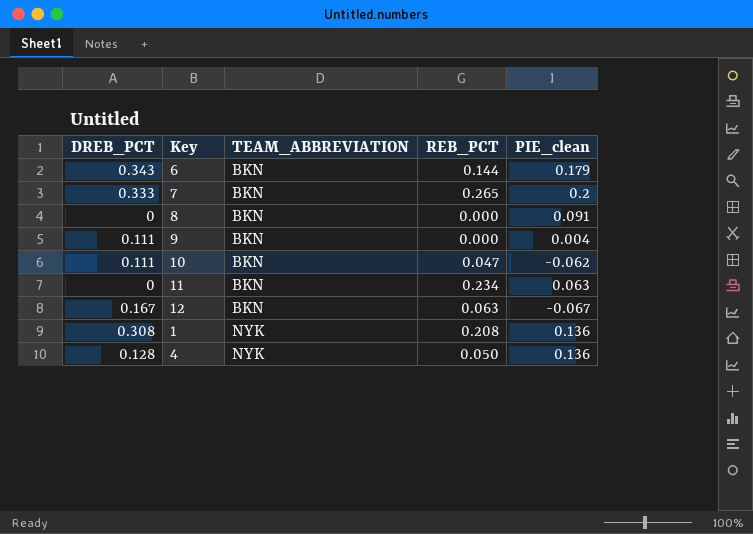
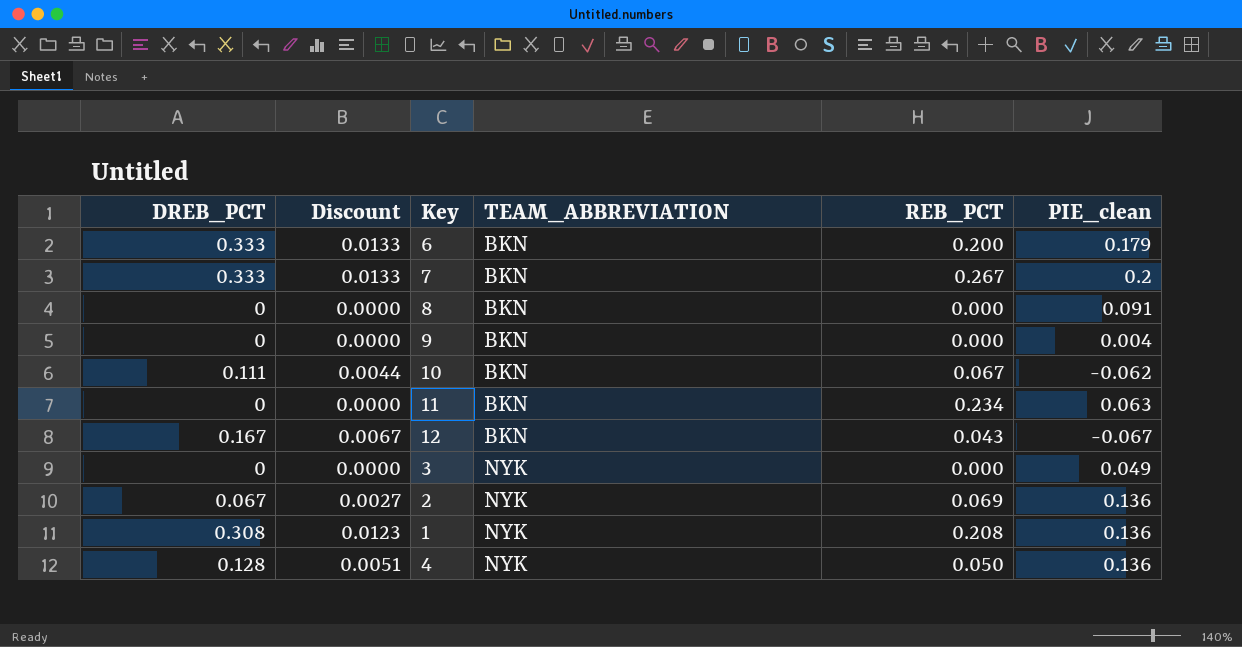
column Discount | formula: none -> [DREB_PCT] * 0.04
6 | DREB_PCT: 0.343 -> 0.333
6 | REB_PCT: 0.144 -> 0.200
7 | REB_PCT: 0.265 -> 0.267
9 | DREB_PCT: 0.111 -> 0
10 | REB_PCT: 0.047 -> 0.067
12 | REB_PCT: 0.063 -> 0.043
row 3: none -> 0 | 0.0000 | NYK | 0.000 | 0.049
row 2: none -> 0.067 | 0.0027 | NYK | 0.069 | 0.136

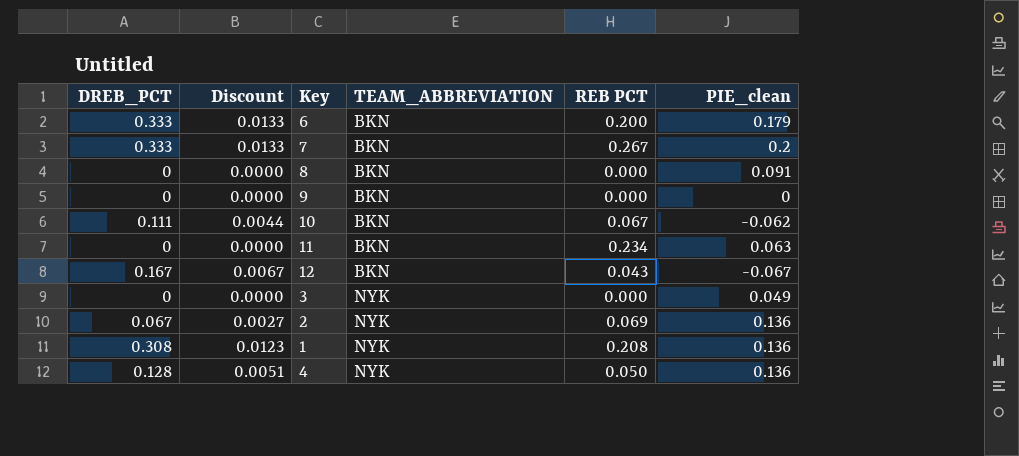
column name: REB_PCT -> REB PCT
9 | PIE_clean: 0.004 -> 0

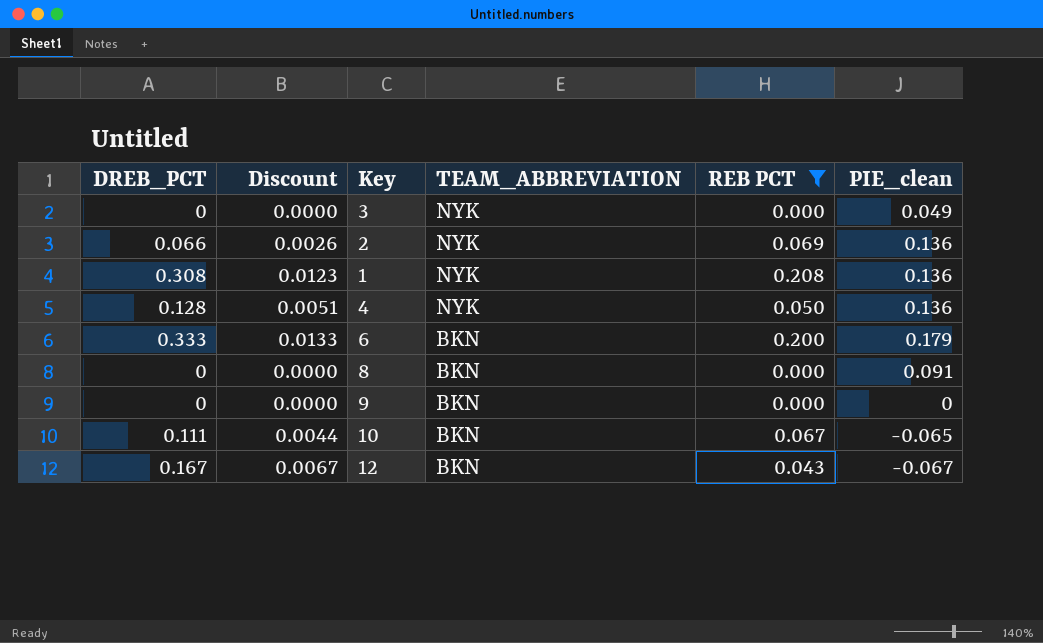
filter: none -> REB PCT <= 0.208
row order: TEAM_ABBREVIATION ascending -> TEAM_ABBREVIATION descending
2 | DREB_PCT: 0.067 -> 0.066
2 | Discount: 0.0027 -> 0.0026
10 | PIE_clean: -0.062 -> -0.065

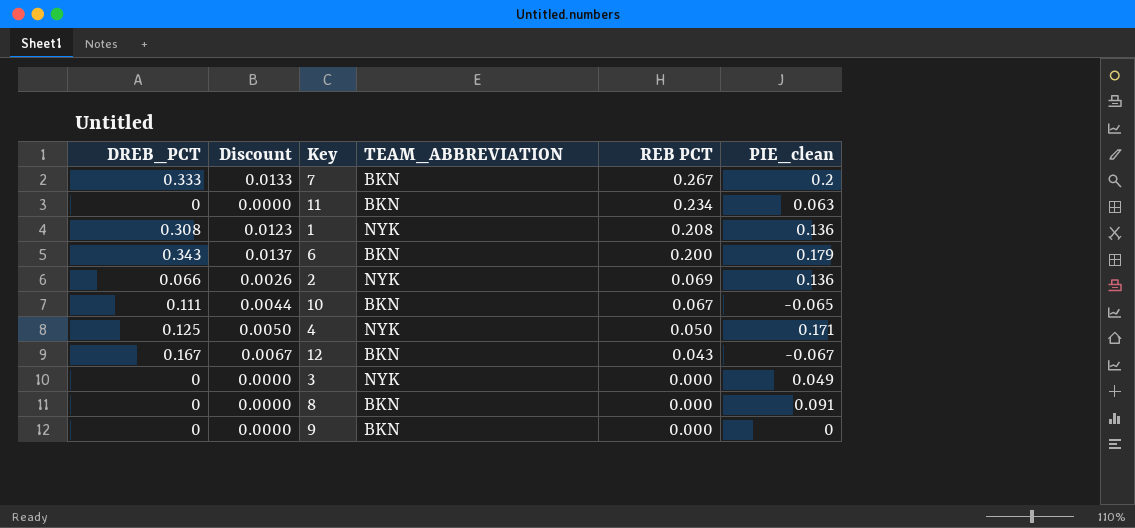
filter: REB PCT <= 0.208 -> none
row order: TEAM_ABBREVIATION descending -> REB PCT descending
6 | DREB_PCT: 0.333 -> 0.343
6 | Discount: 0.0133 -> 0.0137
4 | DREB_PCT: 0.128 -> 0.125
4 | Discount: 0.0051 -> 0.0050
4 | PIE_clean: 0.136 -> 0.171

